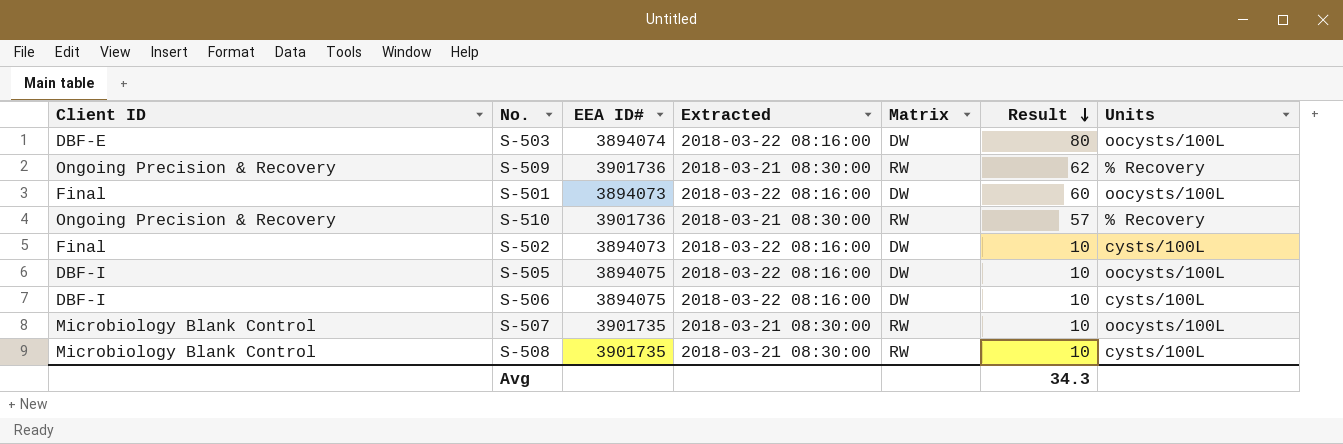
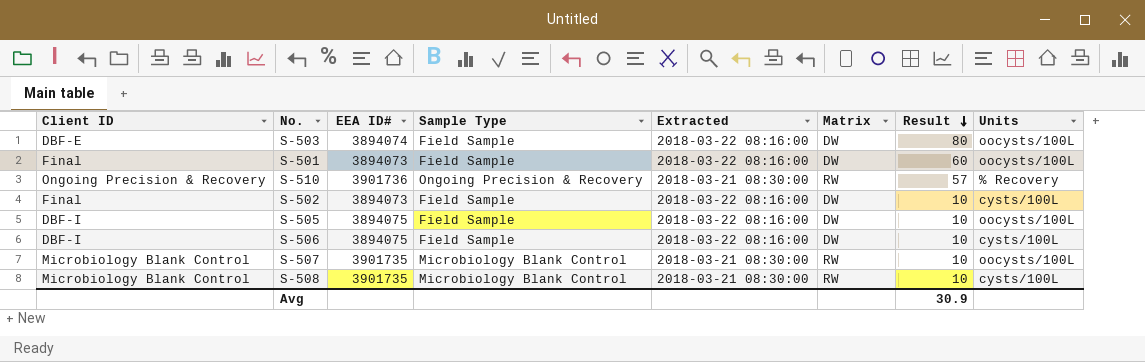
column Sample Type | position: none -> 4
row S-509: Ongoing Precision & Recovery | 3901736 | 2018-03-21 08:30:00 | RW | 62 | % Recovery -> none
Avg | Result: 34.3 -> 30.9

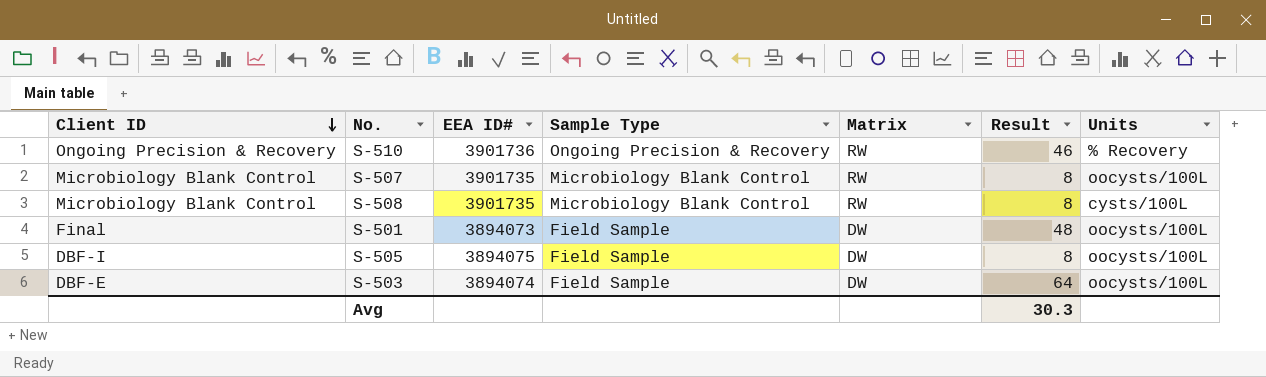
row order: Result descending -> Client ID descending
column Extracted | position: 5 -> none
row S-502: Final | 3894073 | Field Sample | 2018-03-22 08:16:00 | DW | 10 | cysts/100L -> none
row S-506: DBF-I | 3894075 | Field Sample | 2018-03-22 08:16:00 | DW | 10 | cysts/100L -> none
S-510 | Result: 57 -> 46
S-507 | Result: 10 -> 8
S-508 | Result: 10 -> 8
S-501 | Result: 60 -> 48
S-505 | Result: 10 -> 8
S-503 | Result: 80 -> 64
Avg | Result: 30.9 -> 30.3

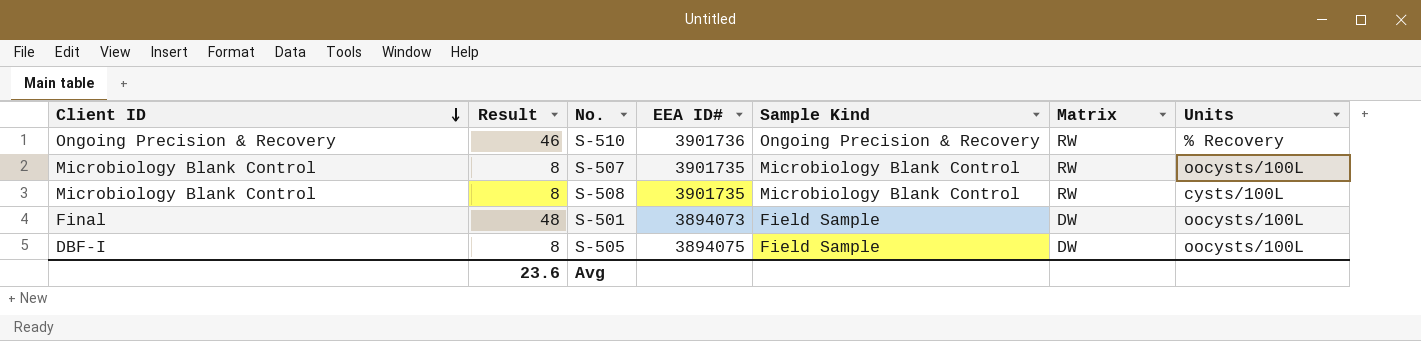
column Result | position: 6 -> 2
column name: Sample Type -> Sample Kind
row S-503: DBF-E | 3894074 | Field Sample | DW | 64 | oocysts/100L -> none
Avg | Result: 30.3 -> 23.6

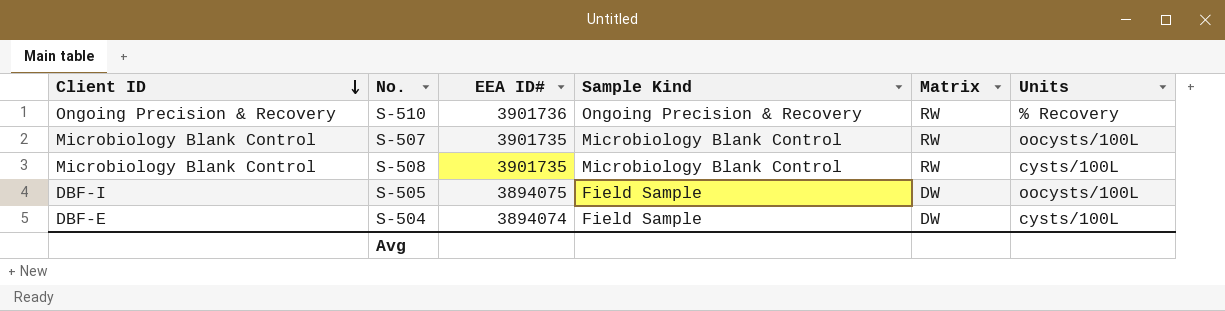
column Result | position: 2 -> none
row S-501: Final | 48 | 3894073 | Field Sample | DW | oocysts/100L -> none
row S-504: none -> DBF-E | 3894074 | Field Sample | DW | cysts/100L

